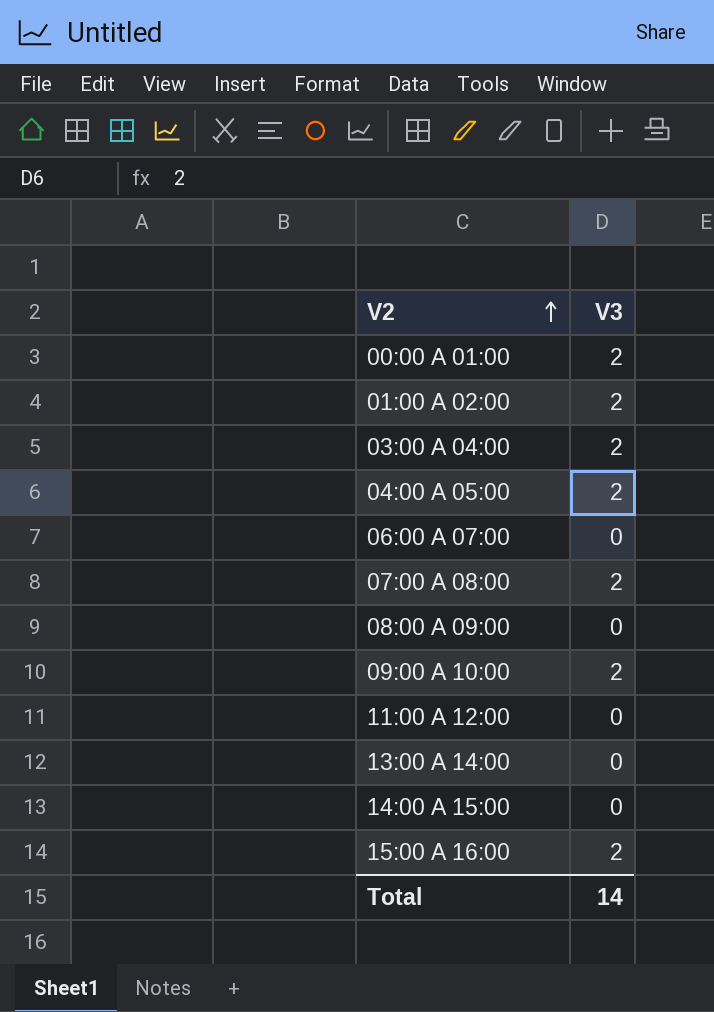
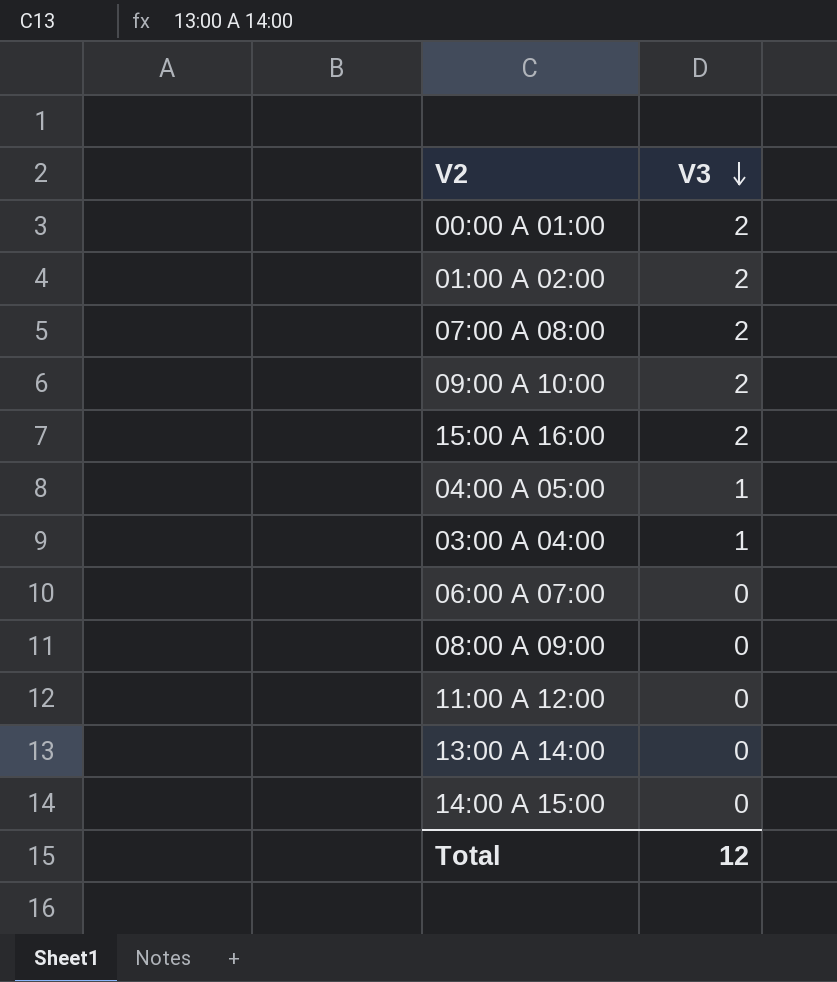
row order: V2 ascending -> V3 descending
04:00 A 05:00 | V3: 2 -> 1
03:00 A 04:00 | V3: 2 -> 1
Total | V3: 14 -> 12

